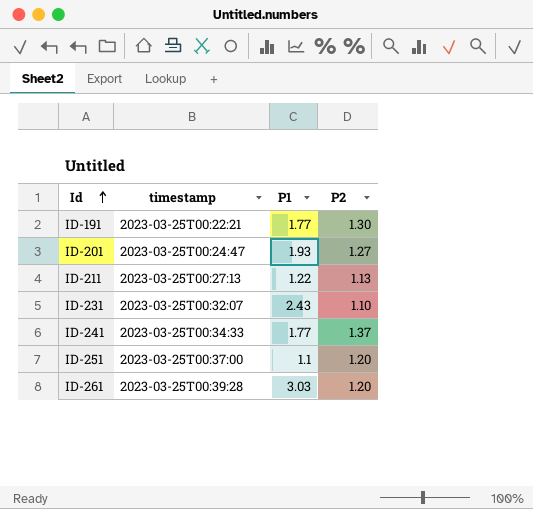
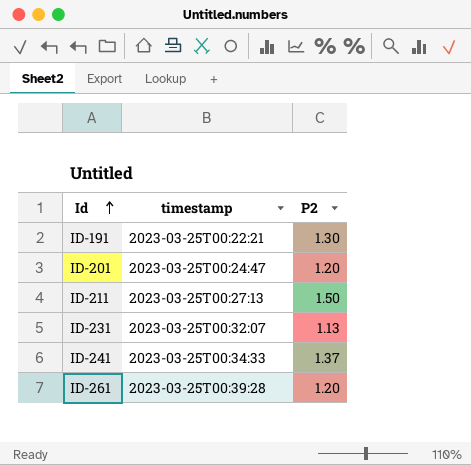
column P1 | position: 3 -> none
row ID-251: 2023-03-25T00:37:00 | 1.1 | 1.20 -> none
ID-201 | P2: 1.27 -> 1.20
ID-211 | P2: 1.13 -> 1.50
ID-231 | P2: 1.10 -> 1.13

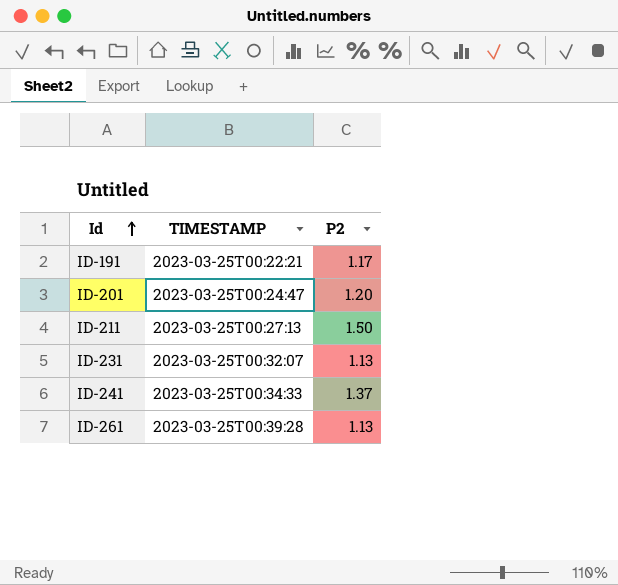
column name: timestamp -> TIMESTAMP
ID-191 | P2: 1.30 -> 1.17
ID-261 | P2: 1.20 -> 1.13

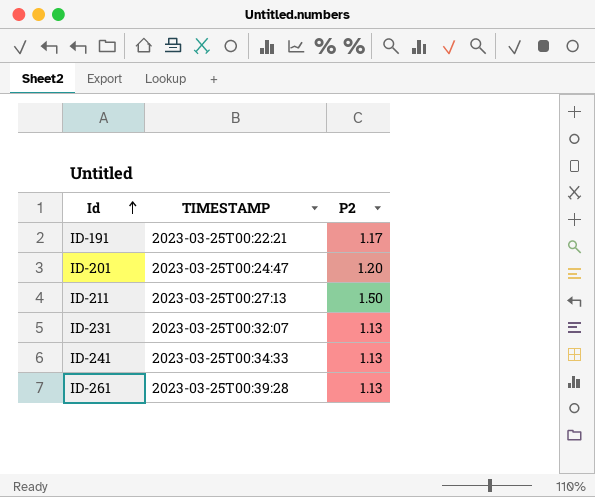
ID-241 | P2: 1.37 -> 1.13

